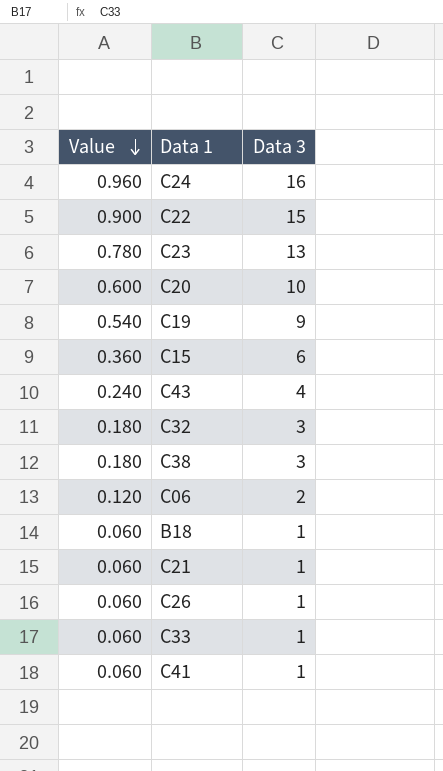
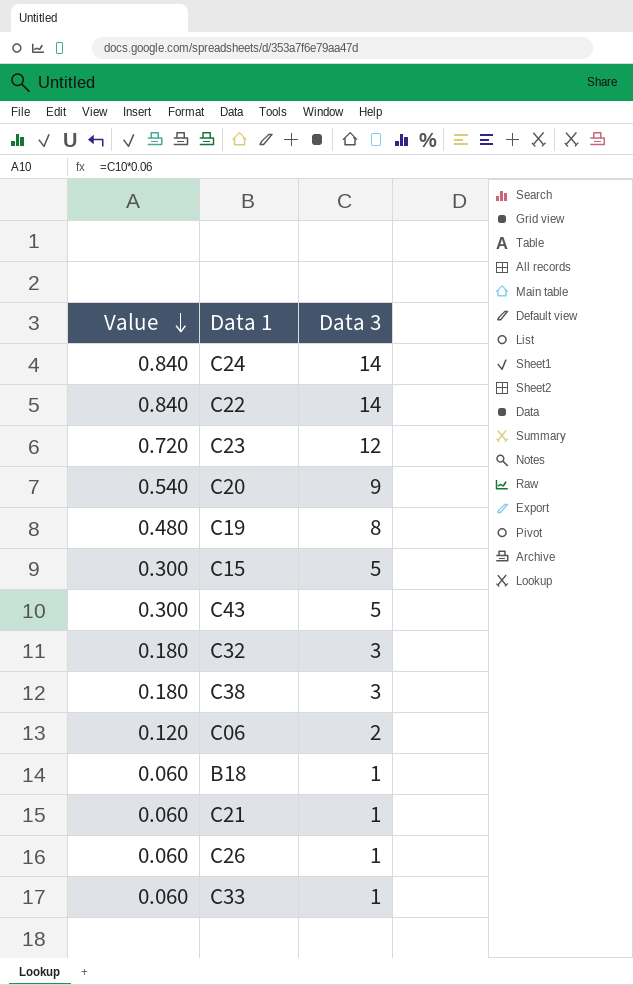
row C41: 0.060 | 1 -> none
C24 | Value: 0.960 -> 0.840
C24 | Data 3: 16 -> 14
C22 | Value: 0.900 -> 0.840
C22 | Data 3: 15 -> 14
C23 | Value: 0.780 -> 0.720
C23 | Data 3: 13 -> 12
C20 | Value: 0.600 -> 0.540
C20 | Data 3: 10 -> 9
C19 | Value: 0.540 -> 0.480
C19 | Data 3: 9 -> 8
C15 | Value: 0.360 -> 0.300
C15 | Data 3: 6 -> 5
C43 | Value: 0.240 -> 0.300
C43 | Data 3: 4 -> 5

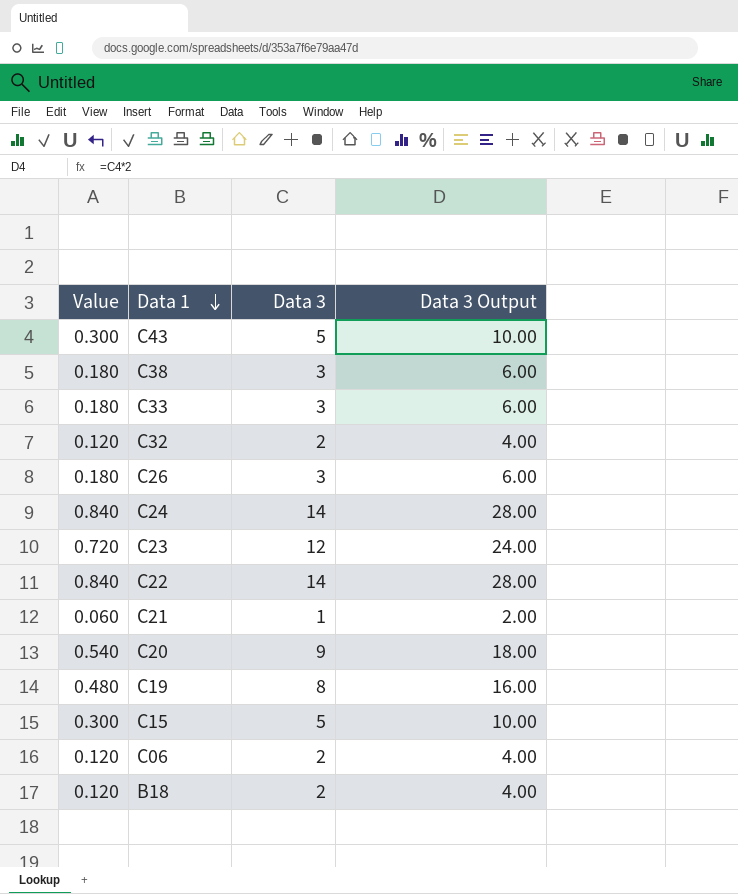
row order: Value descending -> Data 1 descending
column Data 3 Output | formula: none -> [Data 3] * 2
C33 | Value: 0.060 -> 0.180
C33 | Data 3: 1 -> 3
C32 | Value: 0.180 -> 0.120
C32 | Data 3: 3 -> 2
C26 | Value: 0.060 -> 0.180
C26 | Data 3: 1 -> 3
B18 | Value: 0.060 -> 0.120
B18 | Data 3: 1 -> 2

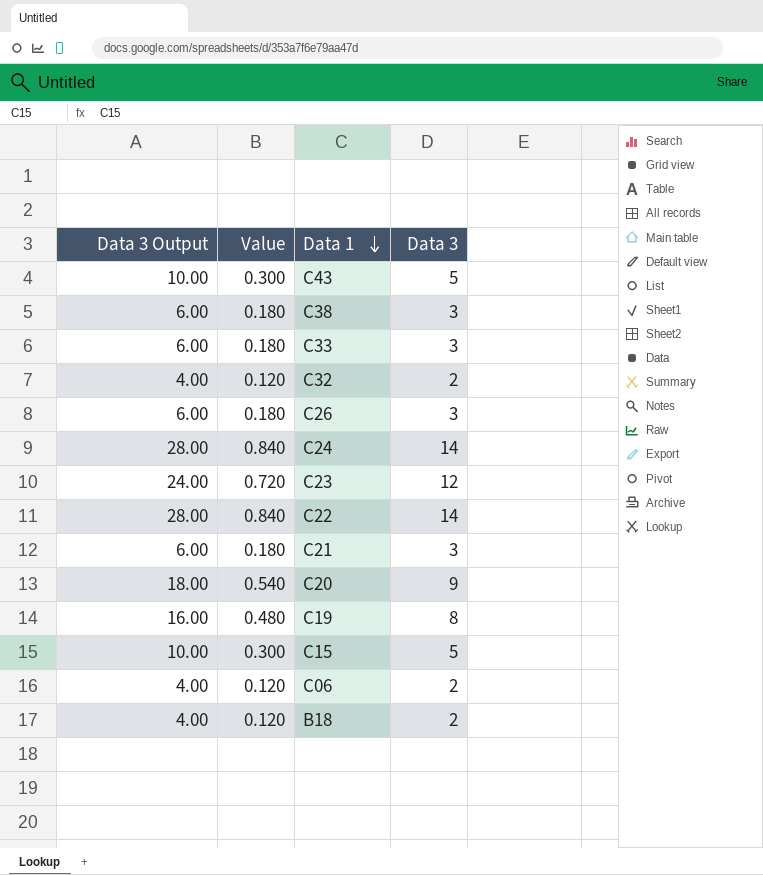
column Data 3 Output | position: 4 -> 1
C21 | Data 3 Output: 2.00 -> 6.00
C21 | Value: 0.060 -> 0.180
C21 | Data 3: 1 -> 3

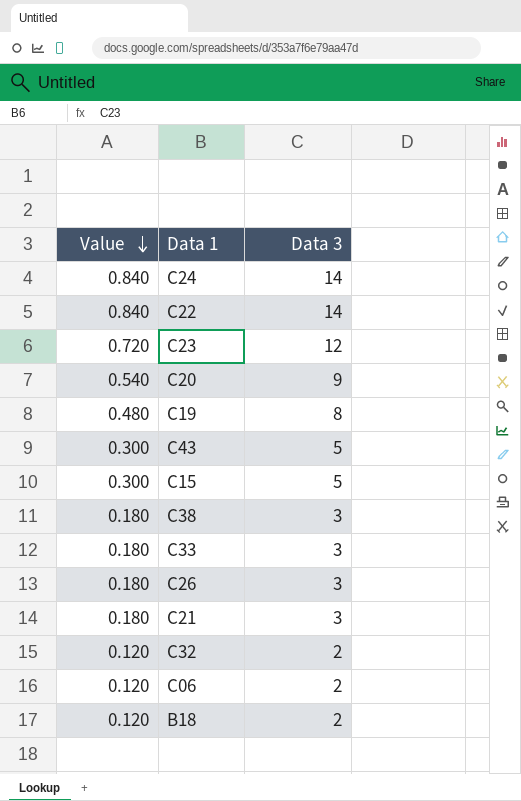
row order: Data 1 descending -> Value descending
column Data 3 Output | formula: [Data 3] * 2 -> none

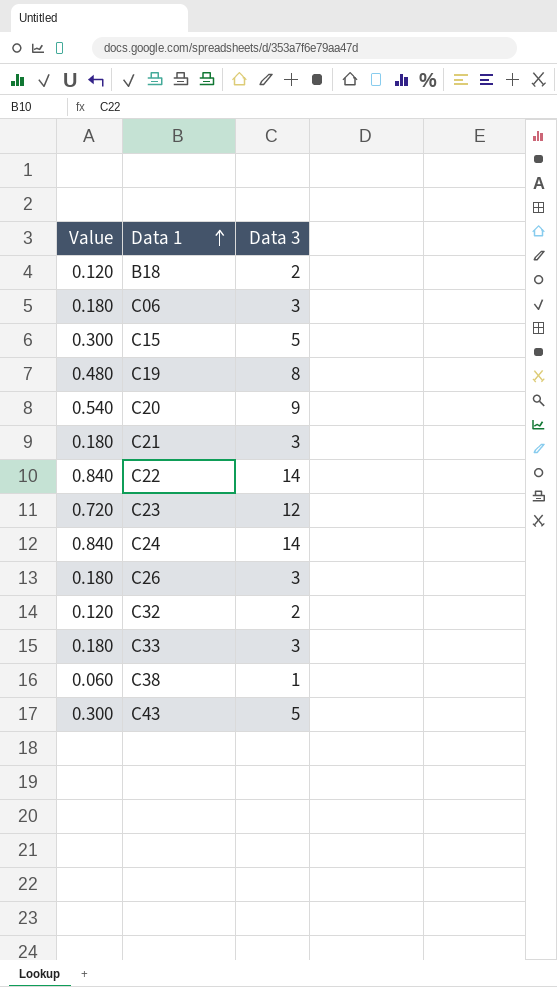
row order: Value descending -> Data 1 ascending
C06 | Value: 0.120 -> 0.180
C06 | Data 3: 2 -> 3
C38 | Value: 0.180 -> 0.060
C38 | Data 3: 3 -> 1

